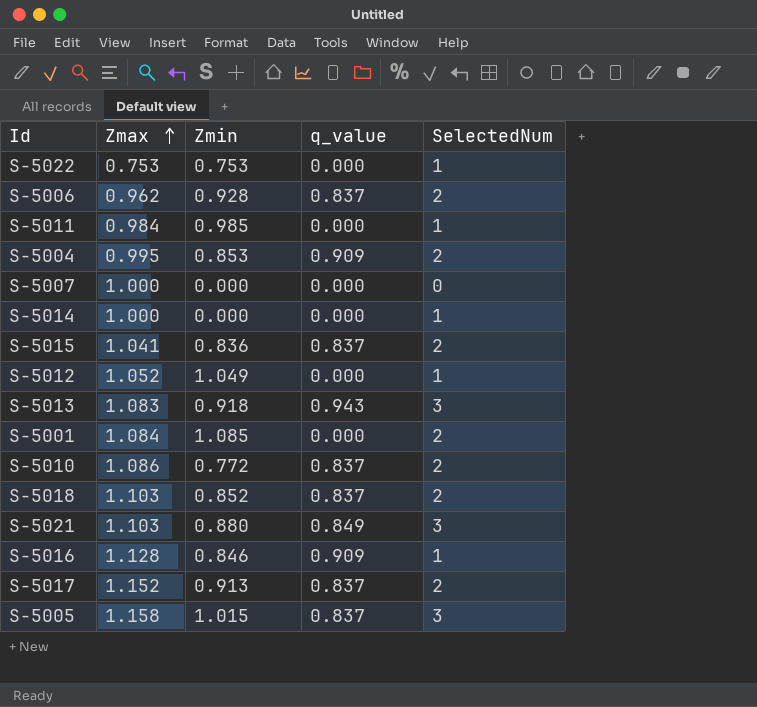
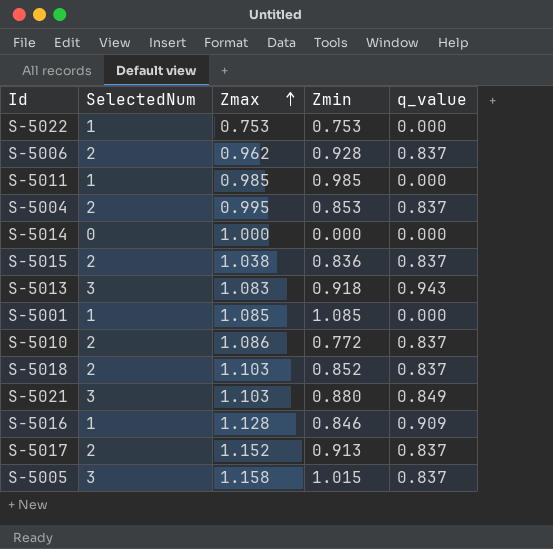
column SelectedNum | position: 5 -> 2
row S-5007: 1.000 | 0.000 | 0.000 | 0 -> none
row S-5012: 1.052 | 1.049 | 0.000 | 1 -> none
S-5011 | Zmax: 0.984 -> 0.985
S-5004 | q_value: 0.909 -> 0.837
S-5014 | SelectedNum: 1 -> 0
S-5015 | Zmax: 1.041 -> 1.038
S-5001 | SelectedNum: 2 -> 1
S-5001 | Zmax: 1.084 -> 1.085

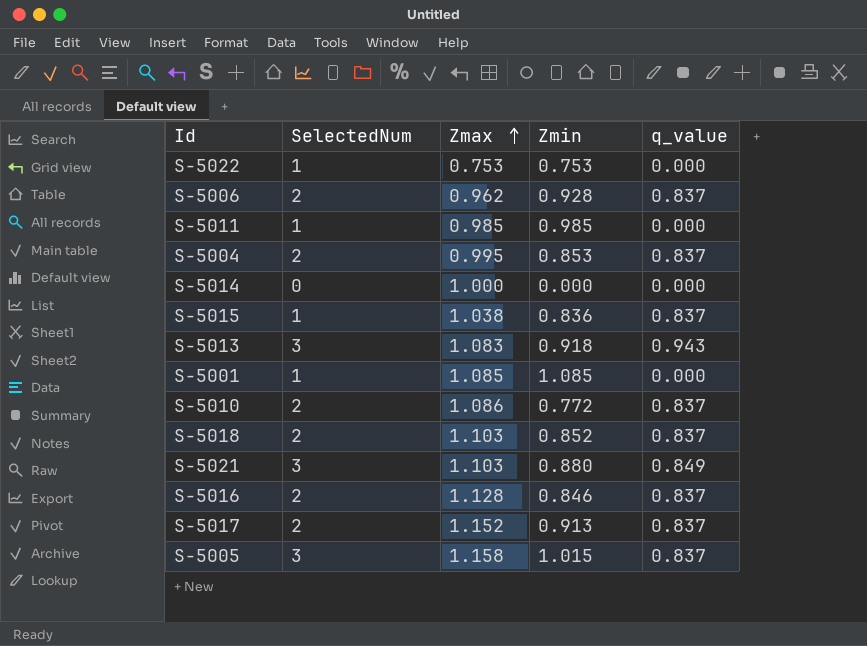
S-5015 | SelectedNum: 2 -> 1
S-5016 | SelectedNum: 1 -> 2
S-5016 | q_value: 0.909 -> 0.837

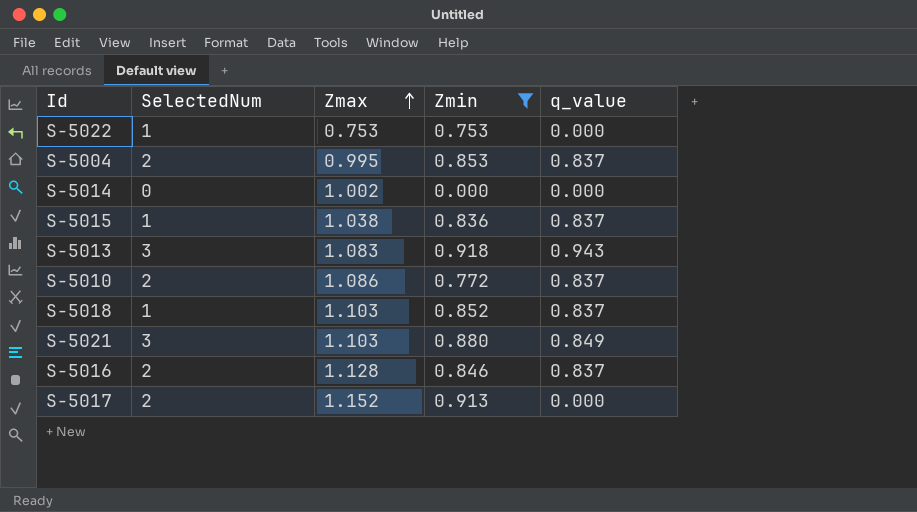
filter: none -> Zmin <= 0.918
S-5014 | Zmax: 1.000 -> 1.002
S-5018 | SelectedNum: 2 -> 1
S-5017 | q_value: 0.837 -> 0.000

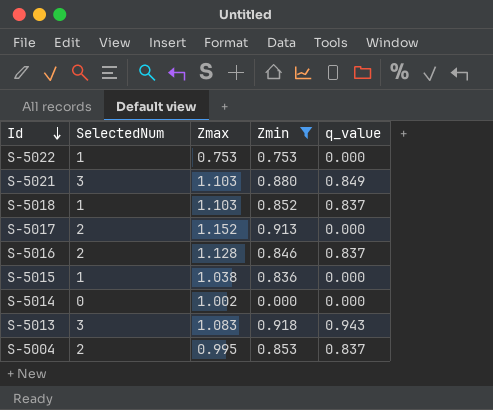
row order: Zmax ascending -> Id descending
row S-5010: 2 | 1.086 | 0.772 | 0.837 -> none
S-5015 | q_value: 0.837 -> 0.000

